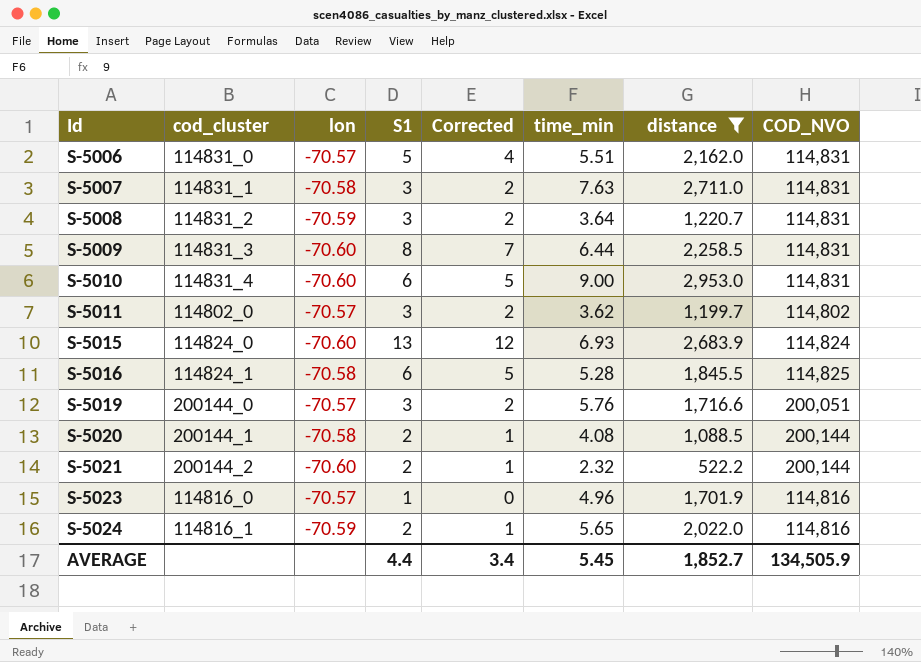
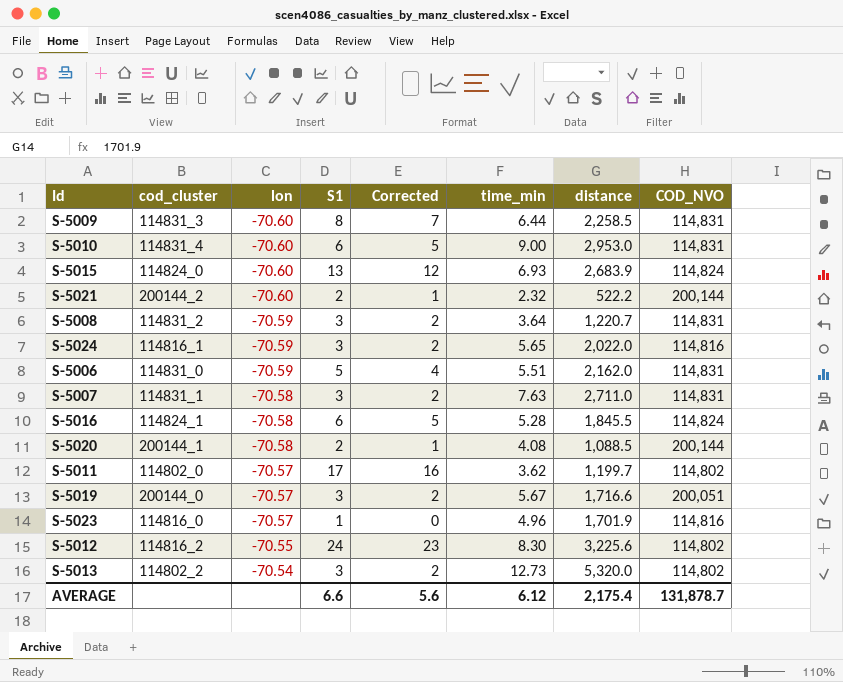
filter: distance <= 2,953.0 -> none
row order: Id ascending -> lon ascending
S-5024 | S1: 2 -> 3
S-5024 | Corrected: 1 -> 2
S-5006 | lon: -70.57 -> -70.59
S-5016 | COD_NVO: 114,825 -> 114,824
S-5011 | S1: 3 -> 17
S-5011 | Corrected: 2 -> 16
S-5019 | time_min: 5.76 -> 5.67
AVERAGE | S1: 4.4 -> 6.6
AVERAGE | Corrected: 3.4 -> 5.6
AVERAGE | time_min: 5.45 -> 6.12
AVERAGE | distance: 1,852.7 -> 2,175.4
AVERAGE | COD_NVO: 134,505.9 -> 131,878.7

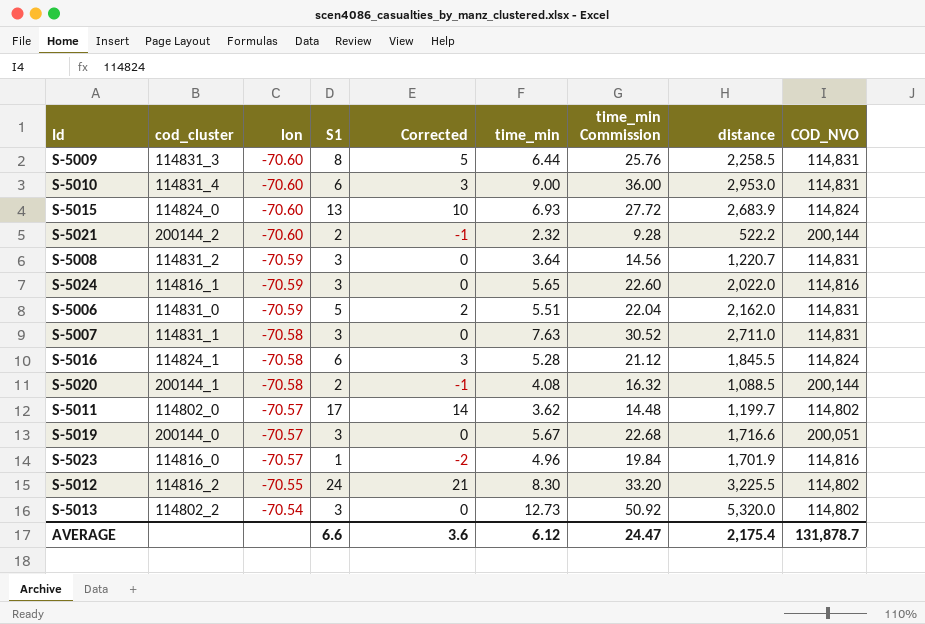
column Corrected | formula: [S1] - 1 -> [S1] - 3
column time_min Commission | formula: none -> [time_min] * 4
S-5012 | distance: 3,225.6 -> 3,225.5
AVERAGE | Corrected: 5.6 -> 3.6

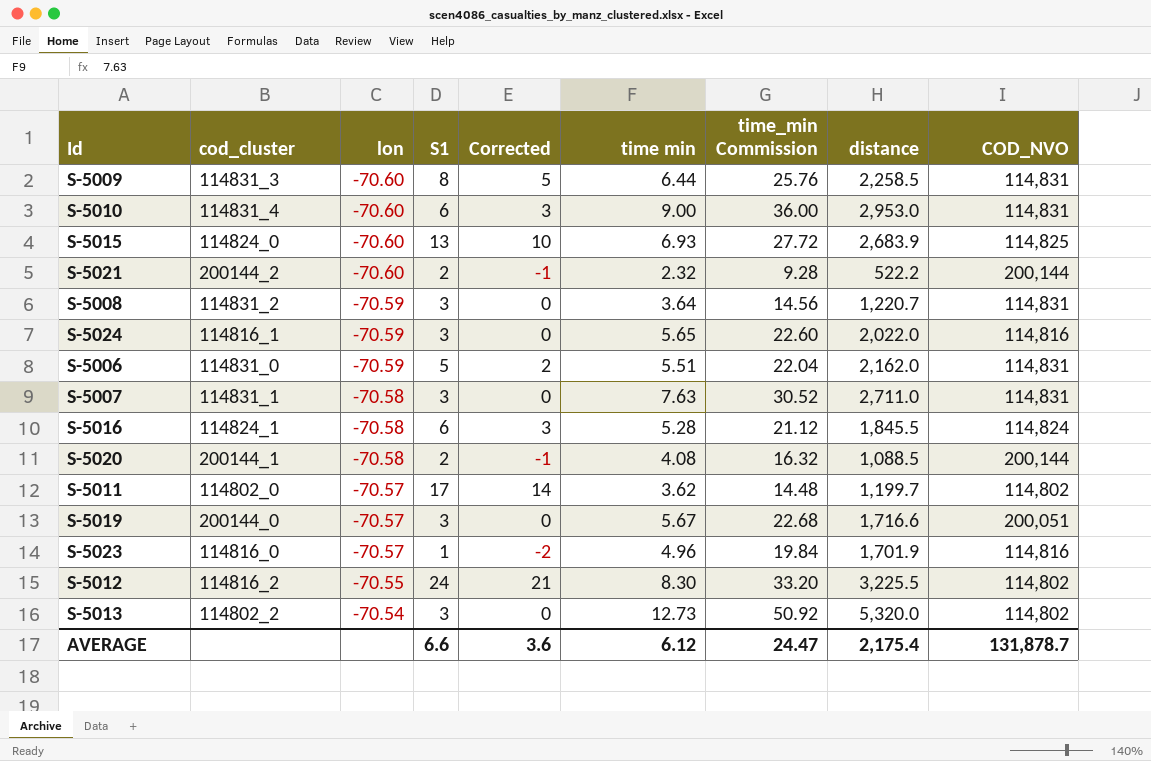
column name: time_min -> time min
S-5015 | COD_NVO: 114,824 -> 114,825

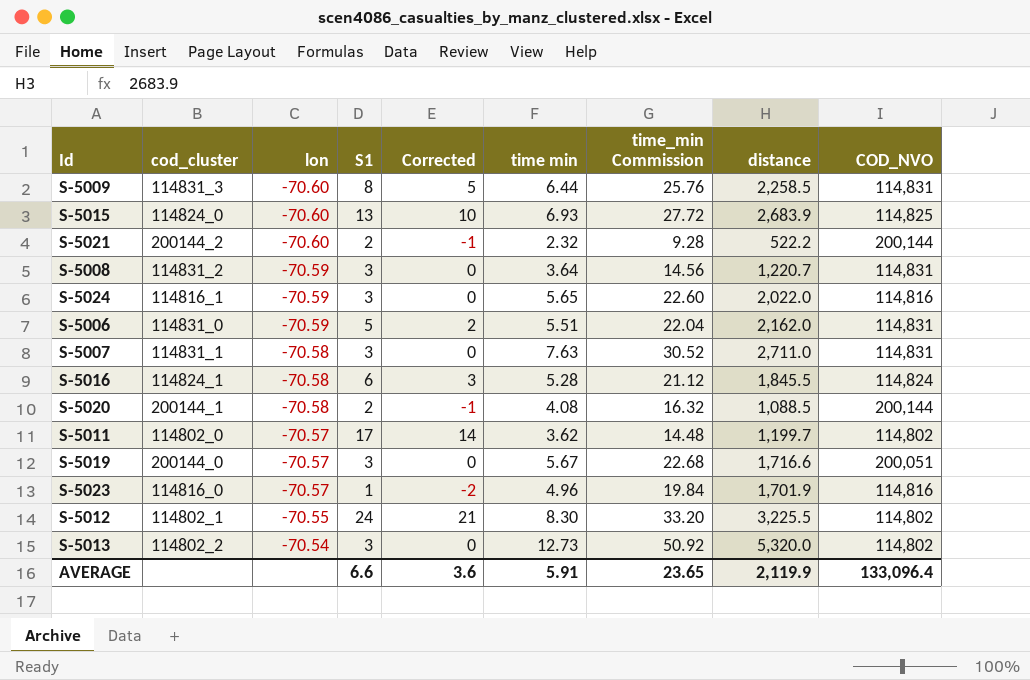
row S-5010: 114831_4 | -70.60 | 6 | 3 | 9.00 | 36.00 | 2,953.0 | 114,831 -> none
S-5012 | cod_cluster: 114816_2 -> 114802_1
AVERAGE | time min: 6.12 -> 5.91
AVERAGE | time_min Commission: 24.47 -> 23.65
AVERAGE | distance: 2,175.4 -> 2,119.9
AVERAGE | COD_NVO: 131,878.7 -> 133,096.4

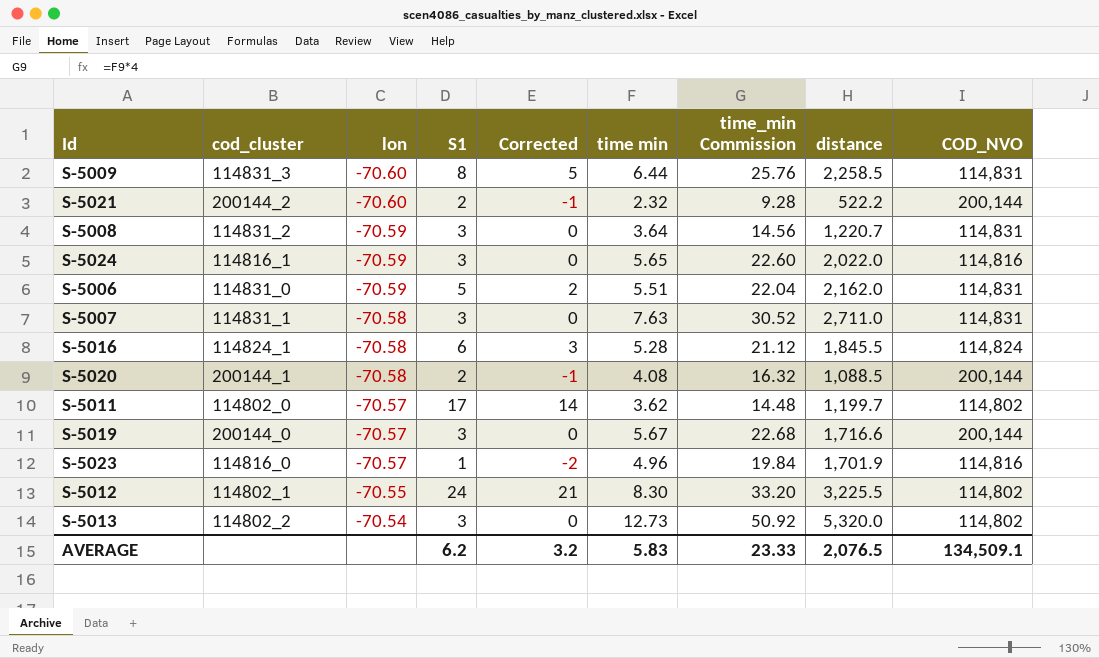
row S-5015: 114824_0 | -70.60 | 13 | 10 | 6.93 | 27.72 | 2,683.9 | 114,825 -> none
S-5019 | COD_NVO: 200,051 -> 200,144
AVERAGE | S1: 6.6 -> 6.2
AVERAGE | Corrected: 3.6 -> 3.2
AVERAGE | time min: 5.91 -> 5.83
AVERAGE | time_min Commission: 23.65 -> 23.33
AVERAGE | distance: 2,119.9 -> 2,076.5
AVERAGE | COD_NVO: 133,096.4 -> 134,509.1

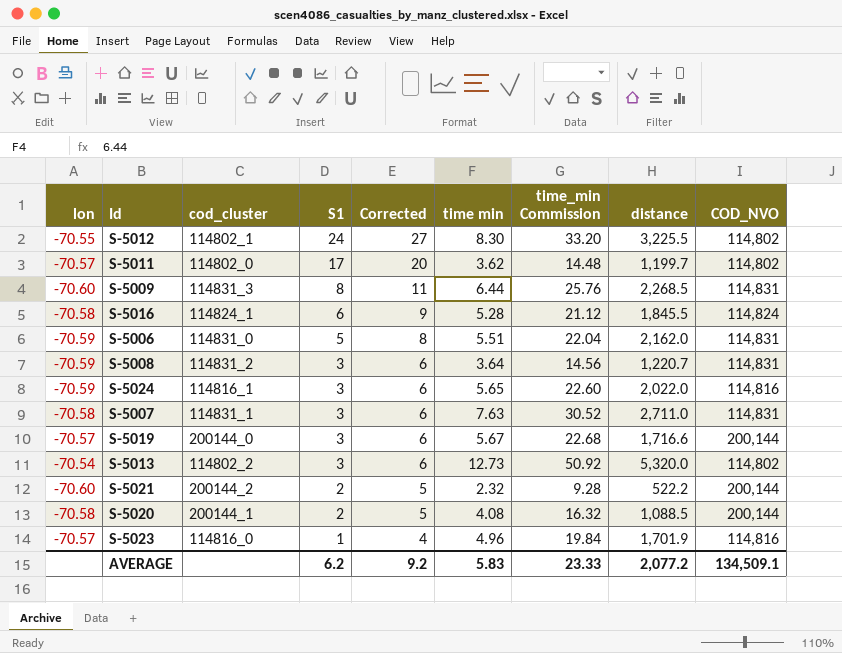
row order: lon ascending -> S1 descending
column lon | position: 3 -> 1
column Corrected | formula: [S1] - 3 -> [S1] + 3
S-5009 | distance: 2,258.5 -> 2,268.5
AVERAGE | Corrected: 3.2 -> 9.2
AVERAGE | distance: 2,076.5 -> 2,077.2

